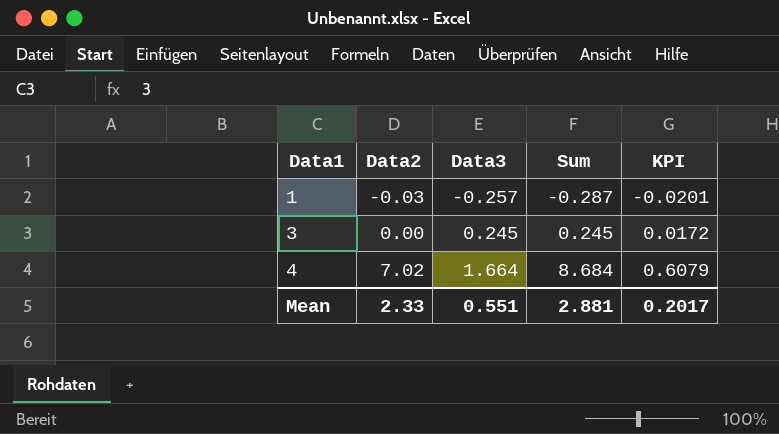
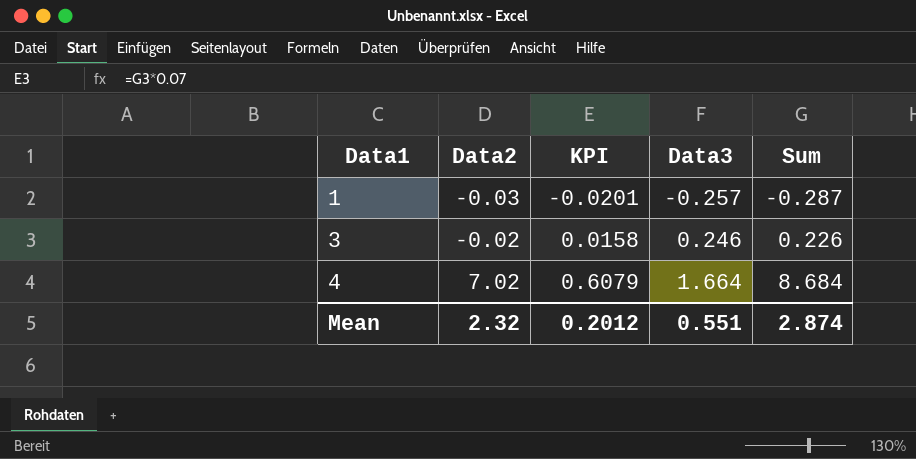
column KPI | position: 5 -> 3
3 | Data2: 0.00 -> -0.02
3 | KPI: 0.0172 -> 0.0158
3 | Data3: 0.245 -> 0.246
3 | Sum: 0.245 -> 0.226
Mean | Data2: 2.33 -> 2.32
Mean | KPI: 0.2017 -> 0.2012
Mean | Sum: 2.881 -> 2.874

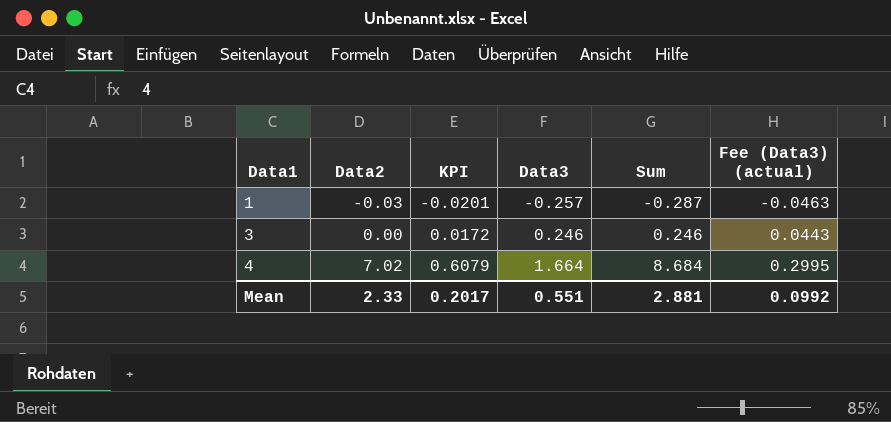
column Fee (Data3) (actual) | formula: none -> [Data3] * 0.18
3 | Data2: -0.02 -> 0.00
3 | KPI: 0.0158 -> 0.0172
3 | Sum: 0.226 -> 0.246
Mean | Data2: 2.32 -> 2.33
Mean | KPI: 0.2012 -> 0.2017
Mean | Sum: 2.874 -> 2.881

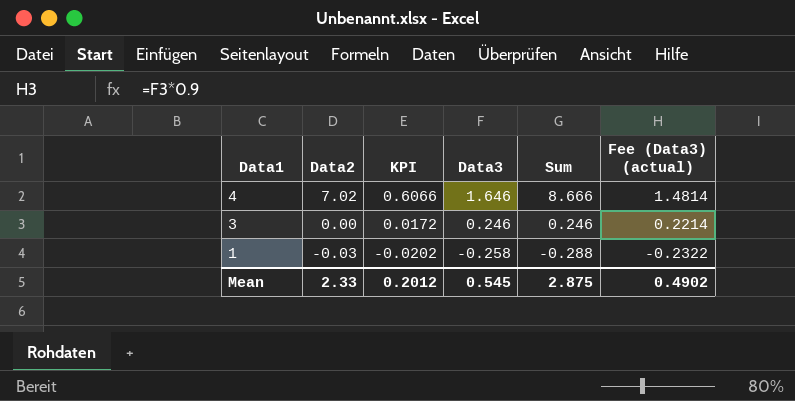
row order: Data1 ascending -> Data1 descending
column Fee (Data3) (actual) | formula: [Data3] * 0.18 -> [Data3] * 0.9
4 | KPI: 0.6079 -> 0.6066
4 | Data3: 1.664 -> 1.646
4 | Sum: 8.684 -> 8.666
1 | KPI: -0.0201 -> -0.0202
1 | Data3: -0.257 -> -0.258
1 | Sum: -0.287 -> -0.288
Mean | KPI: 0.2017 -> 0.2012
Mean | Data3: 0.551 -> 0.545
Mean | Sum: 2.881 -> 2.875
Mean | Fee (Data3) (actual): 0.0992 -> 0.4902

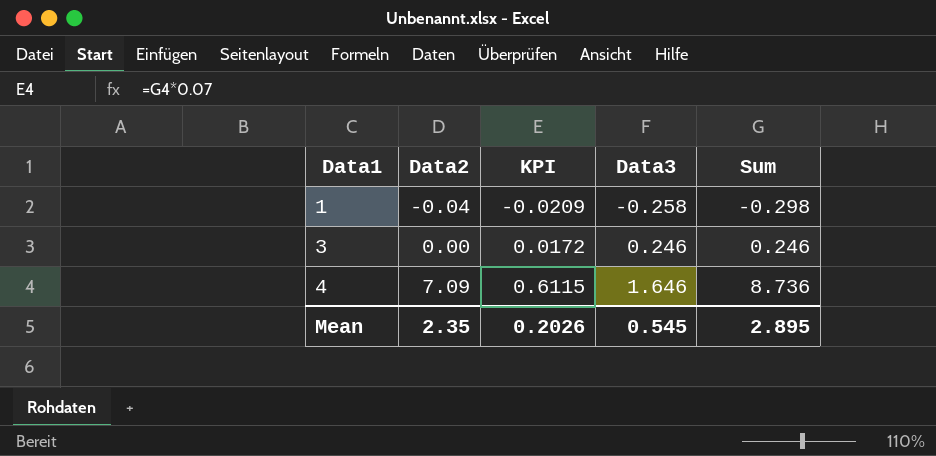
row order: Data1 descending -> Data1 ascending
column Fee (Data3) (actual) | formula: [Data3] * 0.9 -> none
1 | Data2: -0.03 -> -0.04
1 | KPI: -0.0202 -> -0.0209
1 | Sum: -0.288 -> -0.298
4 | Data2: 7.02 -> 7.09
4 | KPI: 0.6066 -> 0.6115
4 | Sum: 8.666 -> 8.736
Mean | Data2: 2.33 -> 2.35
Mean | KPI: 0.2012 -> 0.2026
Mean | Sum: 2.875 -> 2.895

